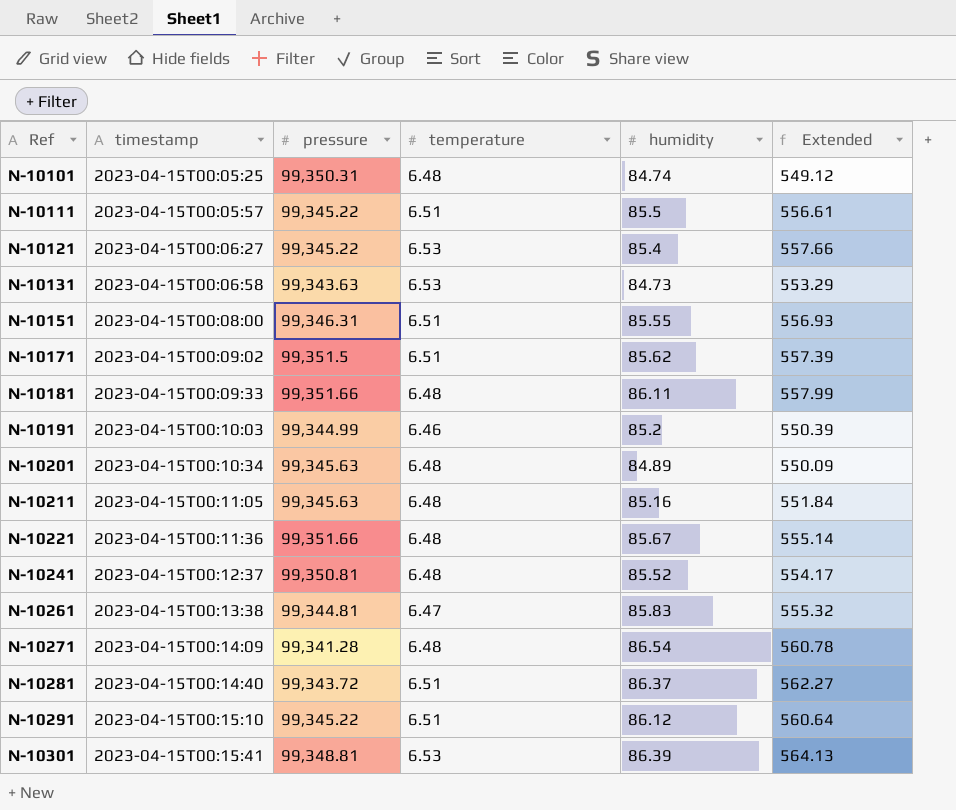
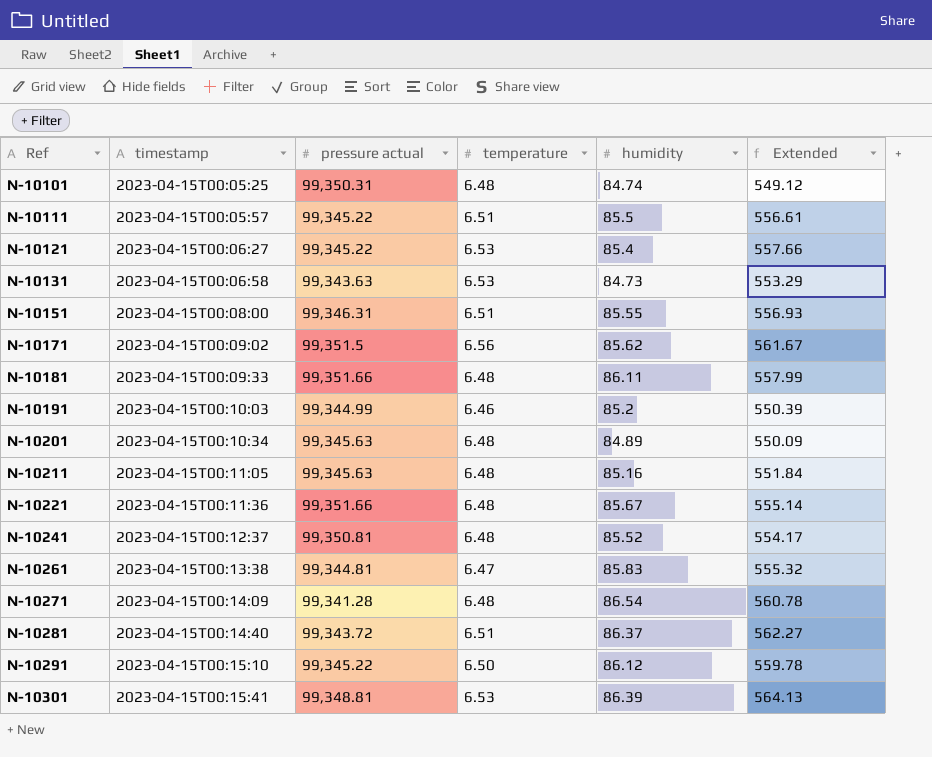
column name: pressure -> pressure actual
N-10171 | temperature: 6.51 -> 6.56
N-10171 | Extended: 557.39 -> 561.67
N-10291 | temperature: 6.51 -> 6.50
N-10291 | Extended: 560.64 -> 559.78

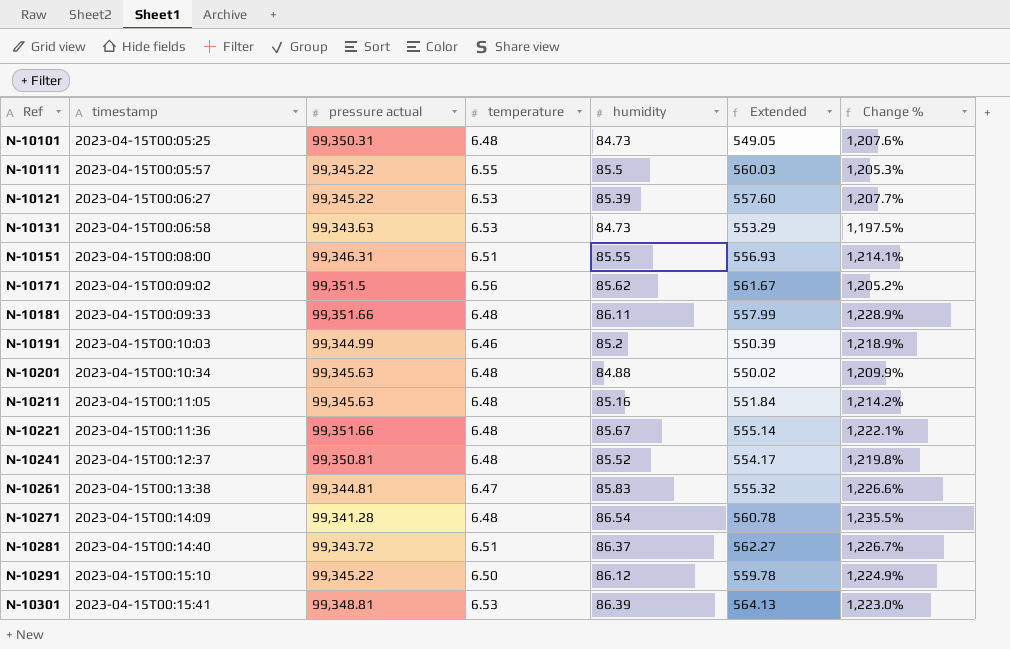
column Change % | formula: none -> ([humidity] - [temperature]) / [temperature]
N-10101 | humidity: 84.74 -> 84.73
N-10101 | Extended: 549.12 -> 549.05
N-10111 | temperature: 6.51 -> 6.55
N-10111 | Extended: 556.61 -> 560.03
N-10121 | humidity: 85.4 -> 85.39
N-10121 | Extended: 557.66 -> 557.60
N-10201 | humidity: 84.89 -> 84.88
N-10201 | Extended: 550.09 -> 550.02

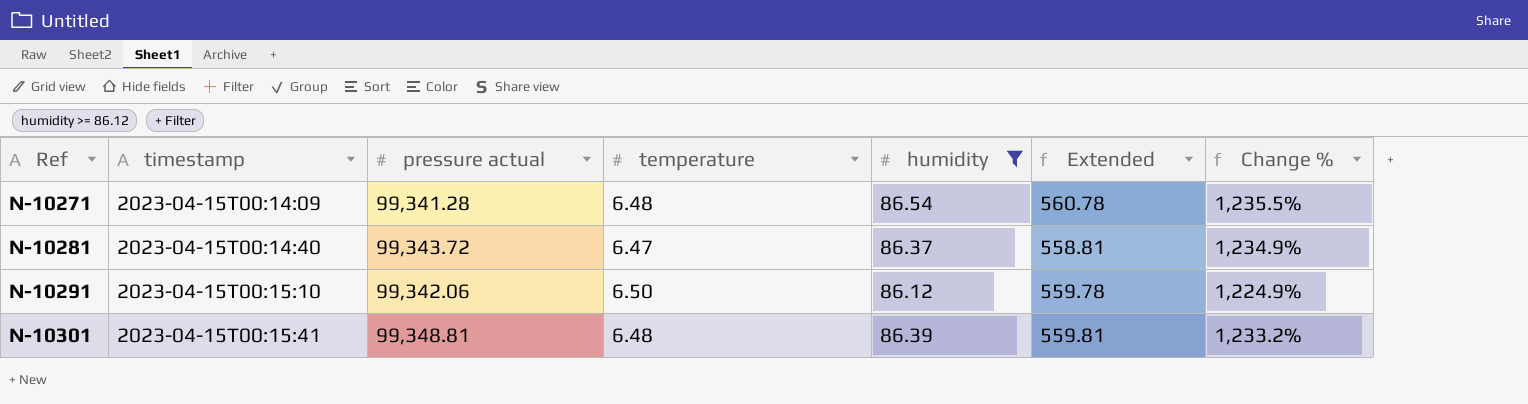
filter: none -> humidity >= 86.12
N-10281 | temperature: 6.51 -> 6.47
N-10281 | Extended: 562.27 -> 558.81
N-10281 | Change %: 1,226.7% -> 1,234.9%
N-10291 | pressure actual: 99,345.22 -> 99,342.06
N-10301 | temperature: 6.53 -> 6.48
N-10301 | Extended: 564.13 -> 559.81
N-10301 | Change %: 1,223.0% -> 1,233.2%

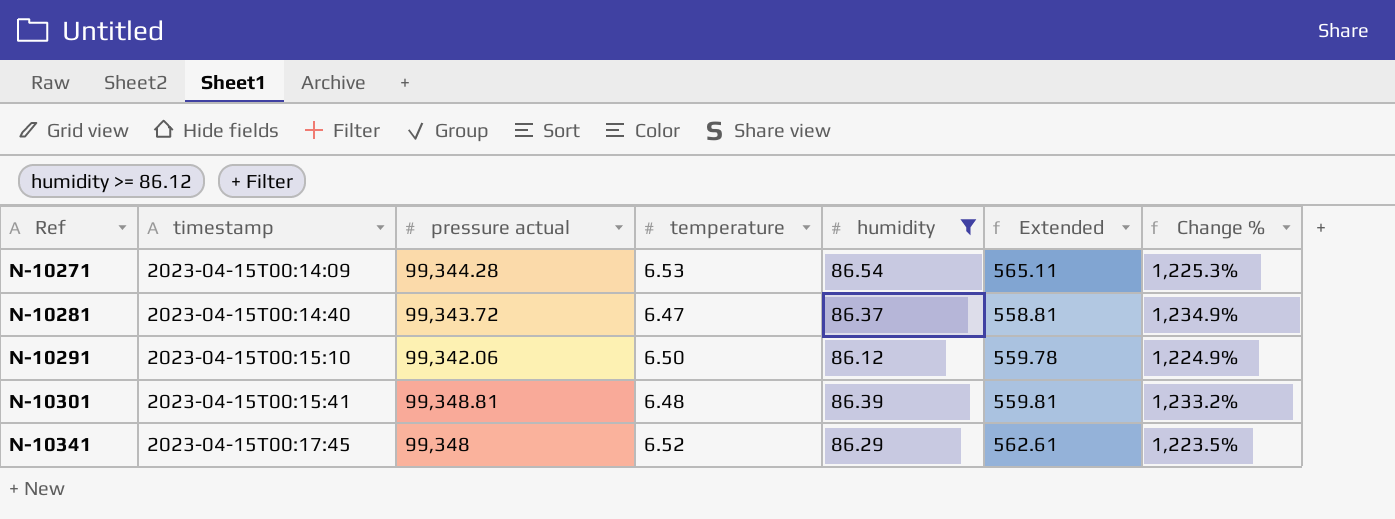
N-10271 | pressure actual: 99,341.28 -> 99,344.28
N-10271 | temperature: 6.48 -> 6.53
N-10271 | Extended: 560.78 -> 565.11
N-10271 | Change %: 1,235.5% -> 1,225.3%
row N-10341: none -> 2023-04-15T00:17:45 | 99,348 | 6.52 | 86.29 | 562.61 | 1,223.5%

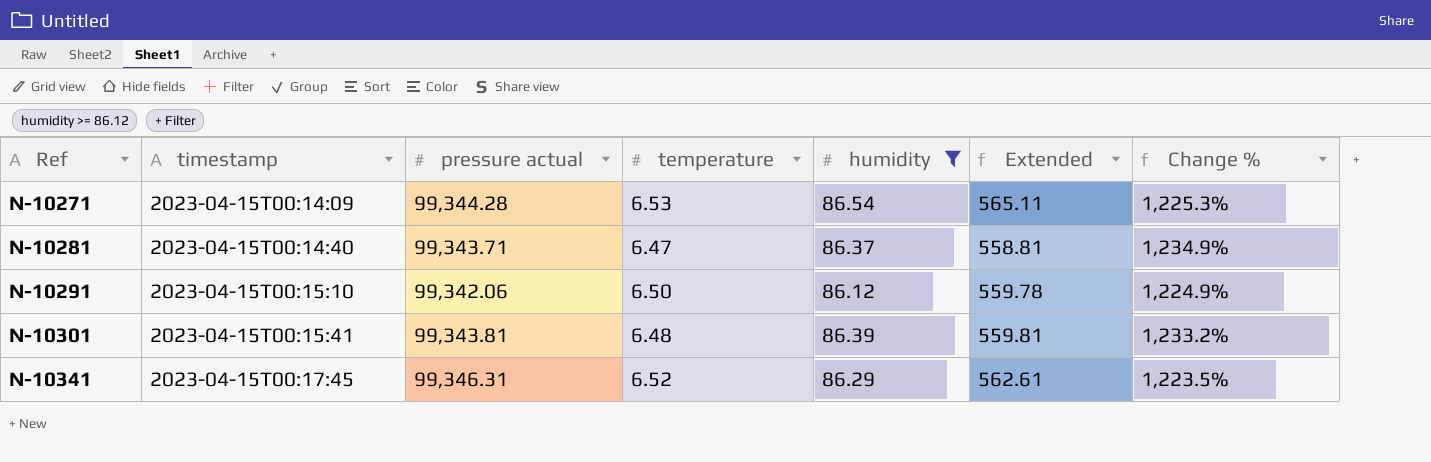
N-10281 | pressure actual: 99,343.72 -> 99,343.71
N-10301 | pressure actual: 99,348.81 -> 99,343.81
N-10341 | pressure actual: 99,348 -> 99,346.31

